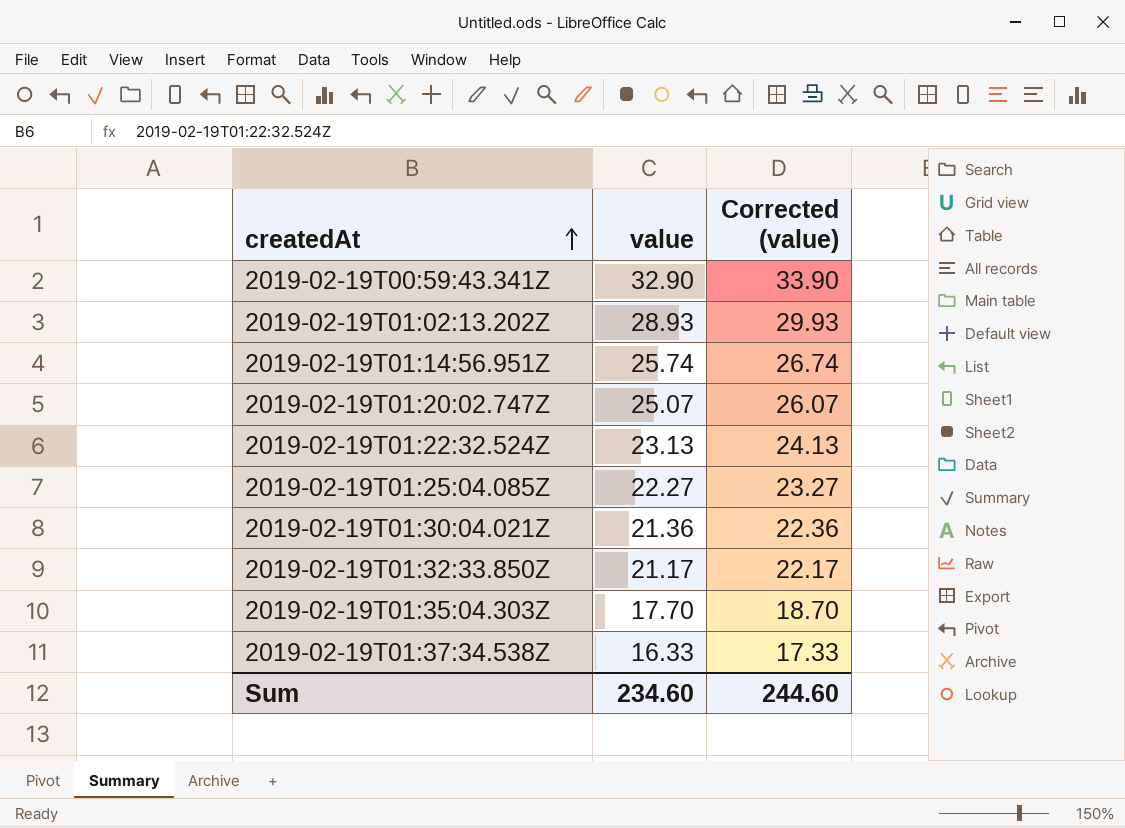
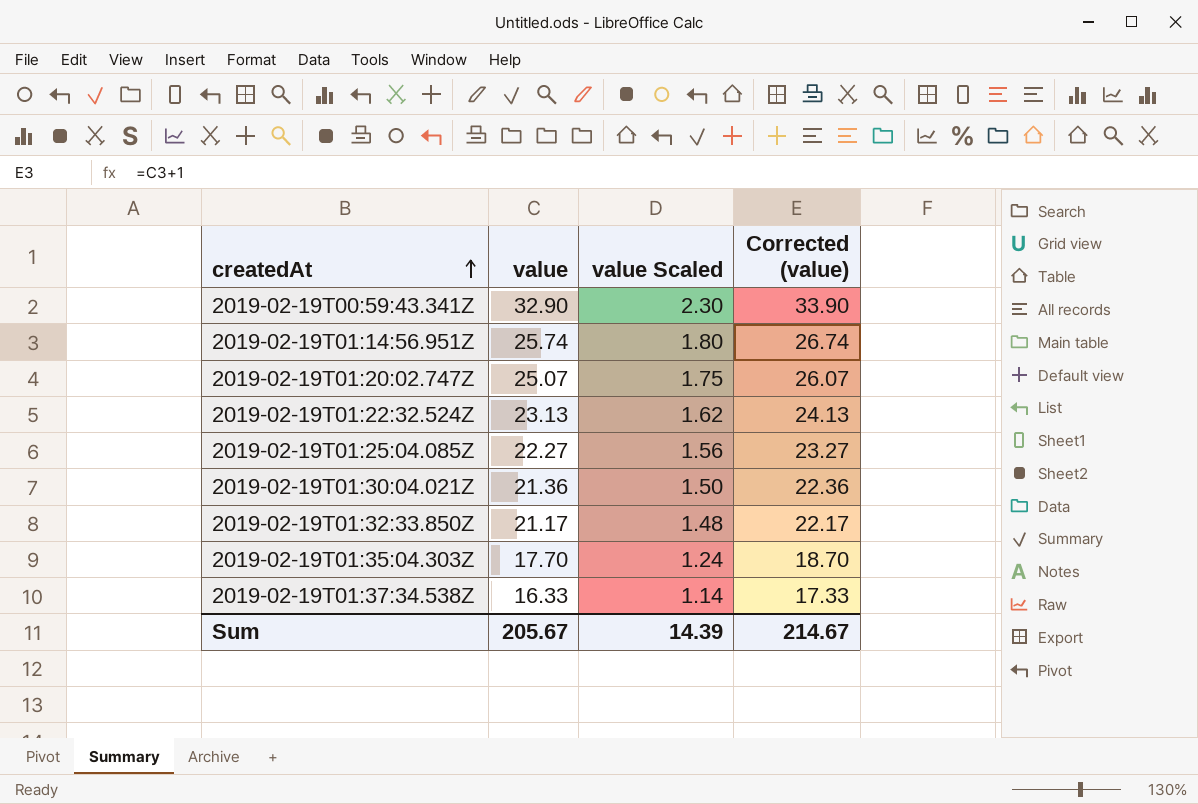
column value Scaled | formula: none -> [value] * 0.07
row 2019-02-19T01:02:13.202Z: 28.93 | 29.93 -> none
Sum | value: 234.60 -> 205.67
Sum | Corrected (value): 244.60 -> 214.67

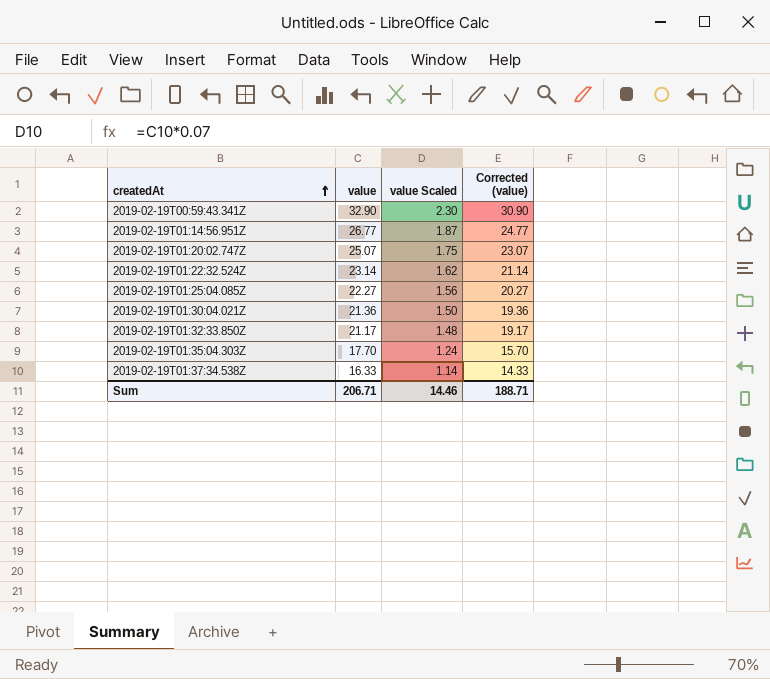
column Corrected (value) | formula: [value] + 1 -> [value] - 2
2019-02-19T01:14:56.951Z | value: 25.74 -> 26.77
2019-02-19T01:14:56.951Z | value Scaled: 1.80 -> 1.87
2019-02-19T01:22:32.524Z | value: 23.13 -> 23.14
Sum | value: 205.67 -> 206.71
Sum | value Scaled: 14.39 -> 14.46
Sum | Corrected (value): 214.67 -> 188.71

